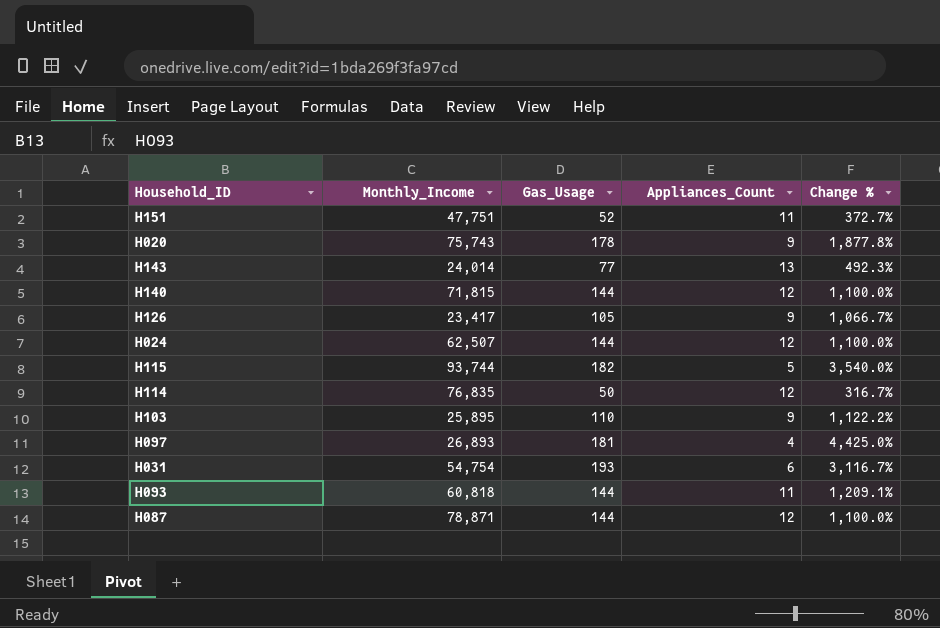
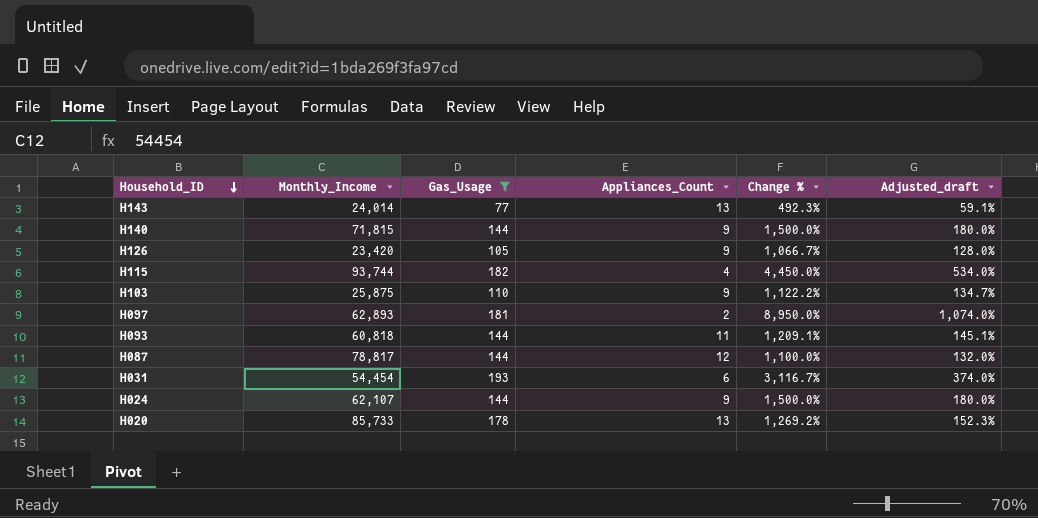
filter: none -> Gas_Usage >= 77
row order: none -> Household_ID descending
column Adjusted_draft | formula: none -> [Change %] * 0.12
H140 | Appliances_Count: 12 -> 9
H140 | Change %: 1,100.0% -> 1,500.0%
H126 | Monthly_Income: 23,417 -> 23,420
H115 | Appliances_Count: 5 -> 4
H115 | Change %: 3,540.0% -> 4,450.0%
H103 | Monthly_Income: 25,895 -> 25,875
H097 | Monthly_Income: 26,893 -> 62,893
H097 | Appliances_Count: 4 -> 2
H097 | Change %: 4,425.0% -> 8,950.0%
H087 | Monthly_Income: 78,871 -> 78,817
H031 | Monthly_Income: 54,754 -> 54,454
H024 | Monthly_Income: 62,507 -> 62,107
H024 | Appliances_Count: 12 -> 9
H024 | Change %: 1,100.0% -> 1,500.0%
H020 | Monthly_Income: 75,743 -> 85,733
H020 | Appliances_Count: 9 -> 13
H020 | Change %: 1,877.8% -> 1,269.2%

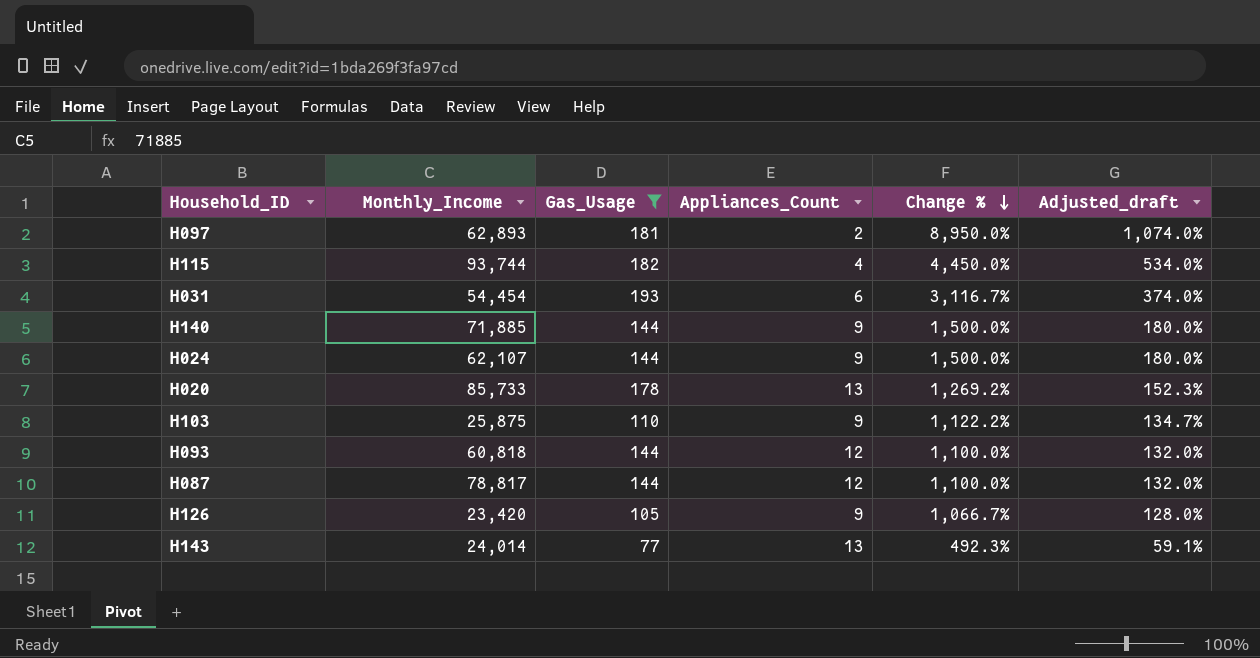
row order: Household_ID descending -> Change % descending
H140 | Monthly_Income: 71,815 -> 71,885
H093 | Appliances_Count: 11 -> 12
H093 | Change %: 1,209.1% -> 1,100.0%
H093 | Adjusted_draft: 145.1% -> 132.0%

